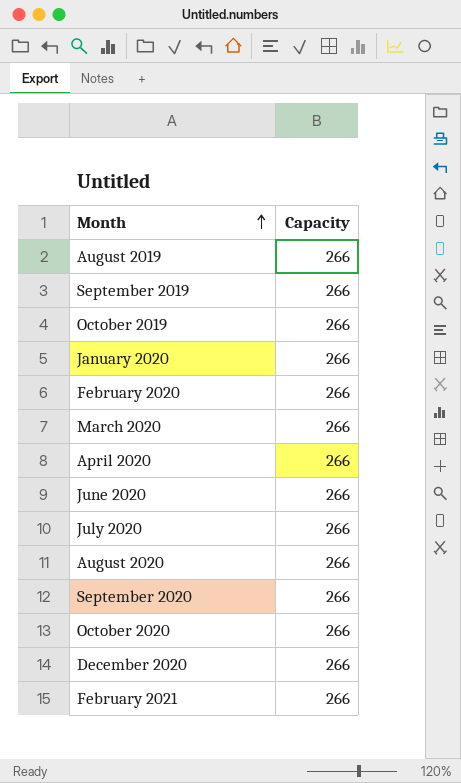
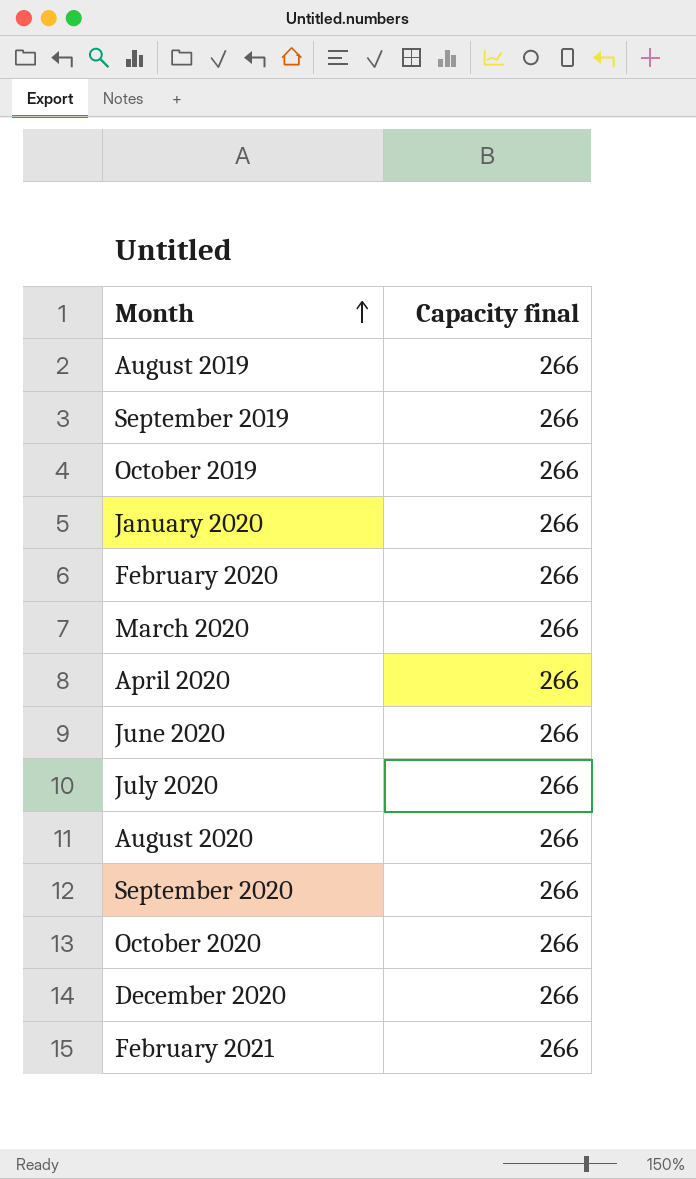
column name: Capacity -> Capacity final

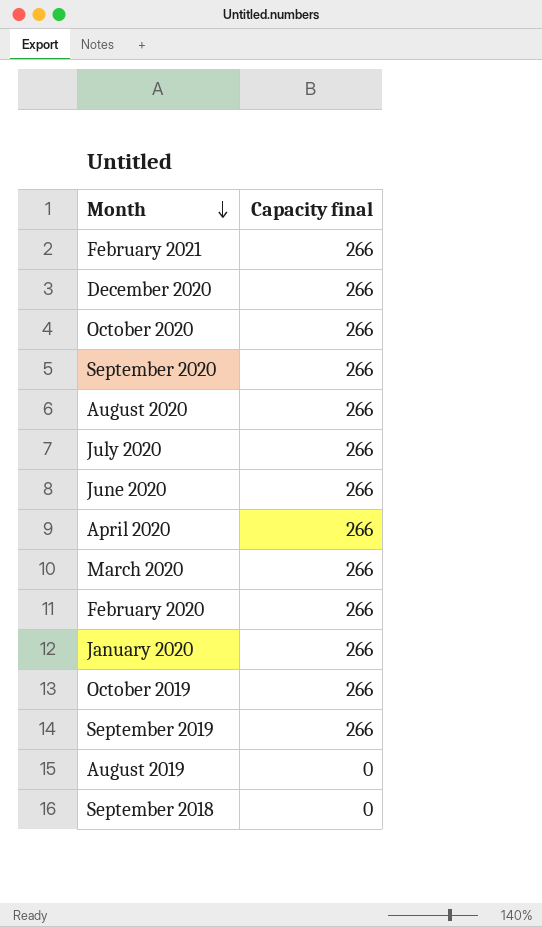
row order: Month ascending -> Month descending
August 2019 | Capacity final: 266 -> 0
row September 2018: none -> 0

